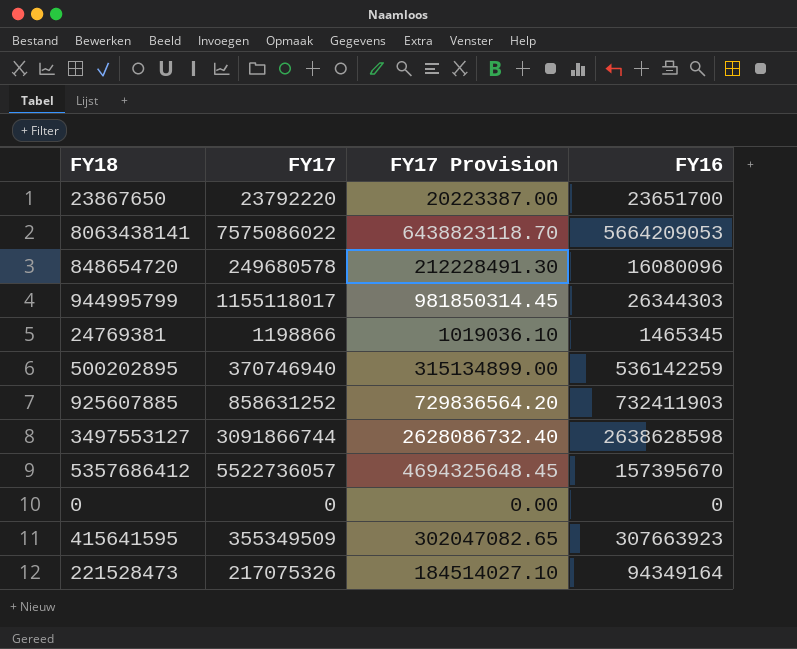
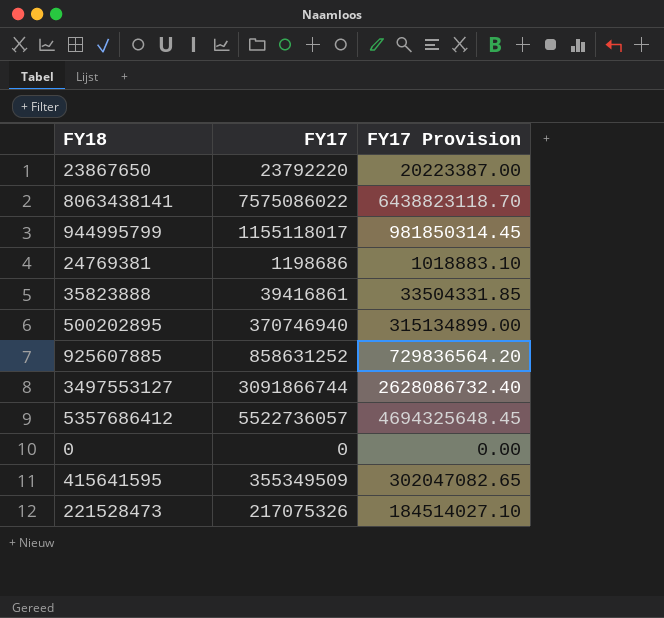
column FY16 | position: 4 -> none
row 848654720: 249680578 | 212228491.30 | 16080096 -> none
24769381 | FY17: 1198866 -> 1198686
24769381 | FY17 Provision: 1019036.10 -> 1018883.10
row 35823888: none -> 39416861 | 33504331.85

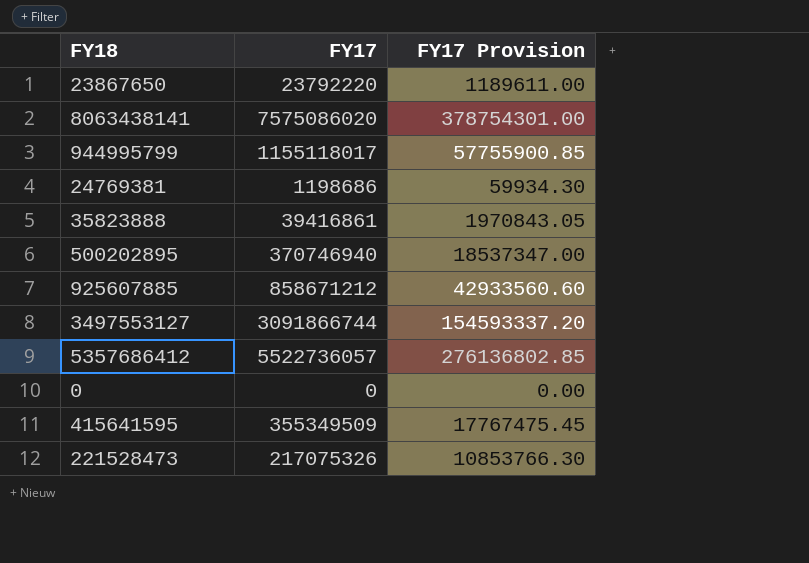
column FY17 Provision | formula: [FY17] * 0.85 -> [FY17] * 0.05
8063438141 | FY17: 7575086022 -> 7575086020
925607885 | FY17: 858631252 -> 858671212

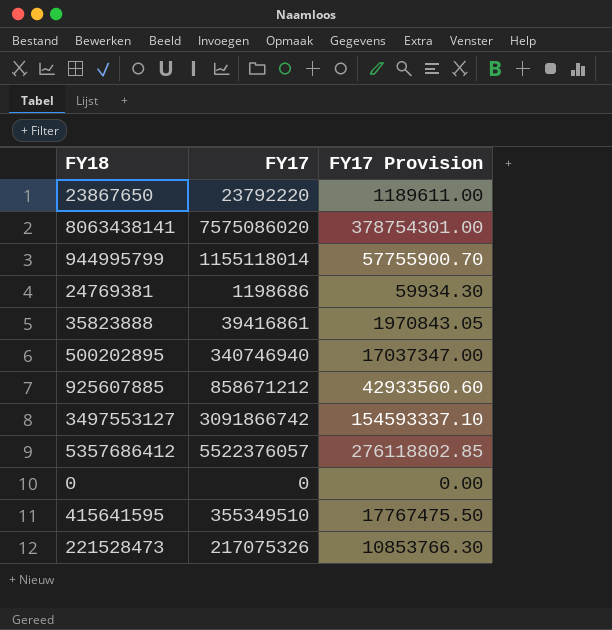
944995799 | FY17: 1155118017 -> 1155118014
944995799 | FY17 Provision: 57755900.85 -> 57755900.70
500202895 | FY17: 370746940 -> 340746940
500202895 | FY17 Provision: 18537347.00 -> 17037347.00
3497553127 | FY17: 3091866744 -> 3091866742
3497553127 | FY17 Provision: 154593337.20 -> 154593337.10
5357686412 | FY17: 5522736057 -> 5522376057
5357686412 | FY17 Provision: 276136802.85 -> 276118802.85
415641595 | FY17: 355349509 -> 355349510
415641595 | FY17 Provision: 17767475.45 -> 17767475.50

